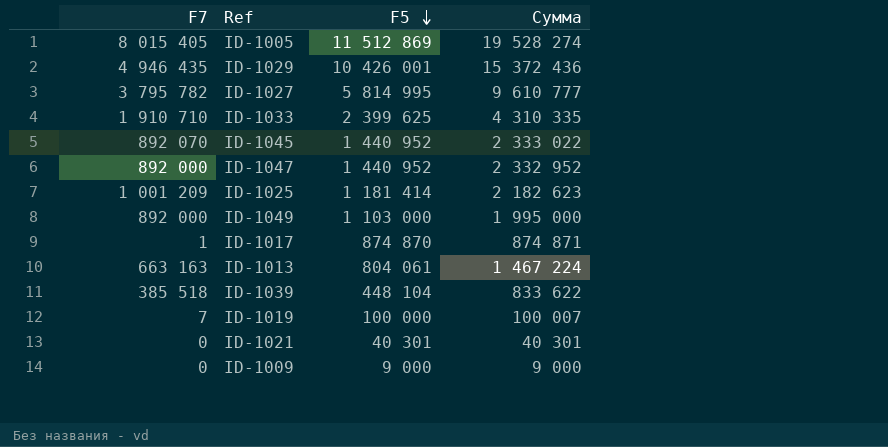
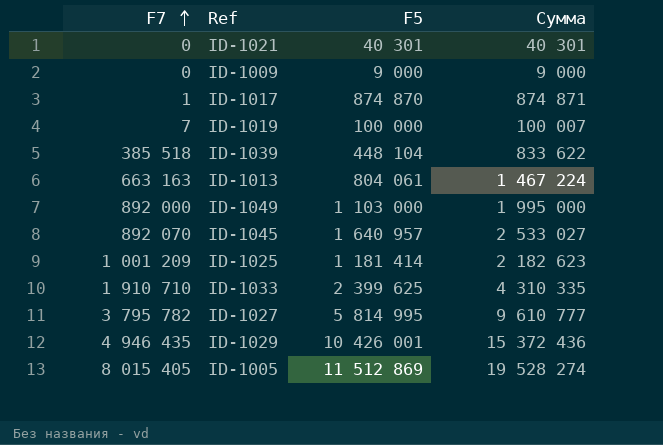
row order: F5 descending -> F7 ascending
row ID-1047: 892 000 | 1 440 952 | 2 332 952 -> none
ID-1045 | F5: 1 440 952 -> 1 640 957
ID-1045 | Сумма: 2 333 022 -> 2 533 027

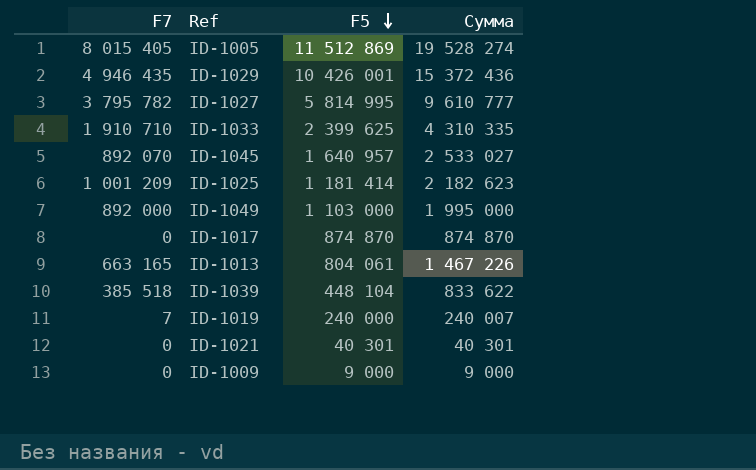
row order: F7 ascending -> F5 descending
ID-1017 | F7: 1 -> 0
ID-1017 | Сумма: 874 871 -> 874 870
ID-1013 | F7: 663 163 -> 663 165
ID-1013 | Сумма: 1 467 224 -> 1 467 226
ID-1019 | F5: 100 000 -> 240 000
ID-1019 | Сумма: 100 007 -> 240 007

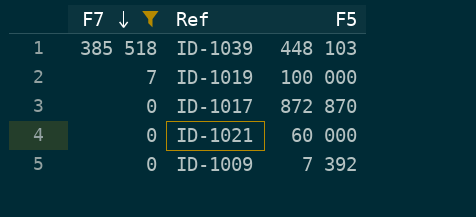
filter: none -> F7 <= 385 518
row order: F5 descending -> F7 descending
column Сумма | formula: [F7] + [F5] -> none
ID-1039 | F5: 448 104 -> 448 103
ID-1019 | F5: 240 000 -> 100 000
ID-1017 | F5: 874 870 -> 872 870
ID-1021 | F5: 40 301 -> 60 000
ID-1009 | F5: 9 000 -> 7 392

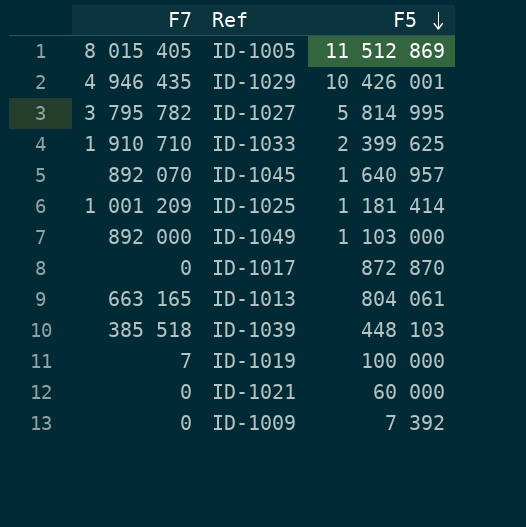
filter: F7 <= 385 518 -> none
row order: F7 descending -> F5 descending

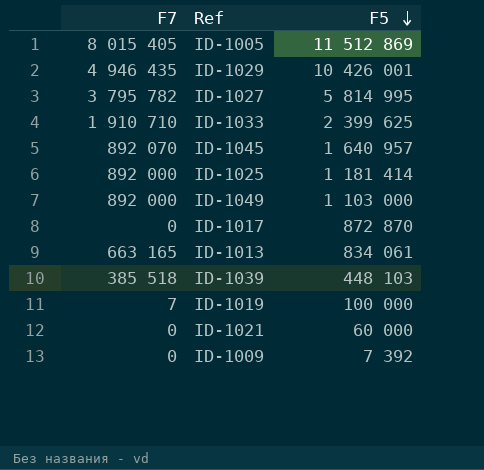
ID-1025 | F7: 1 001 209 -> 892 000
ID-1013 | F5: 804 061 -> 834 061

